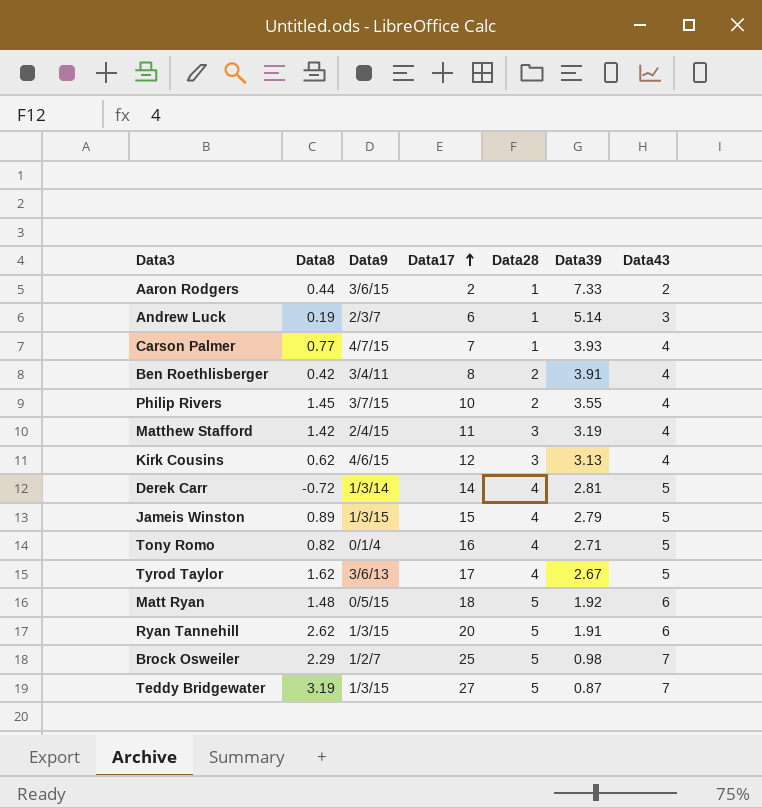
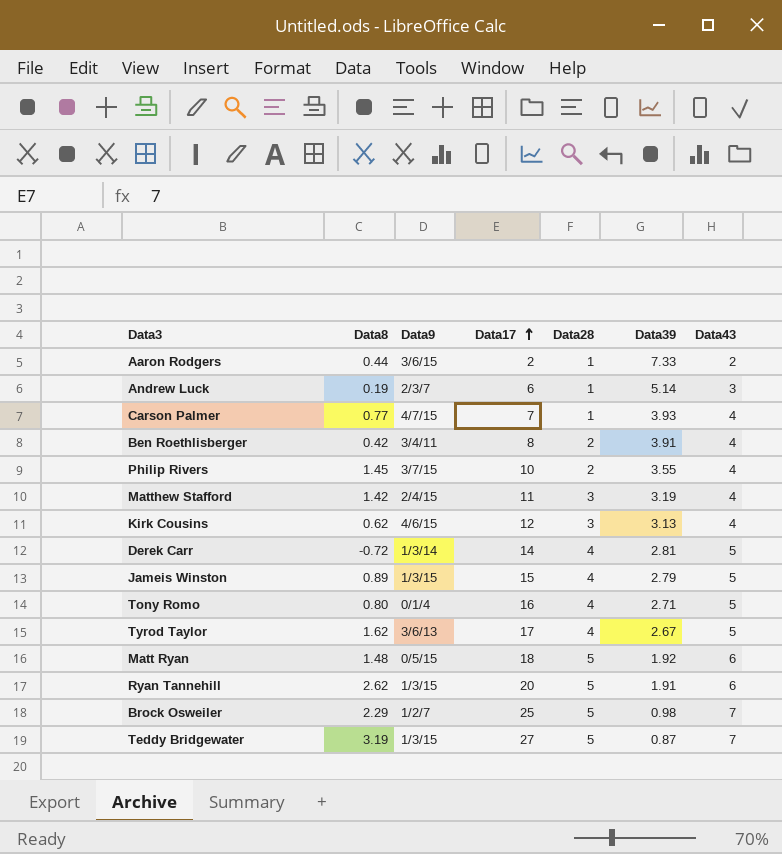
Tony Romo | Data8: 0.82 -> 0.80

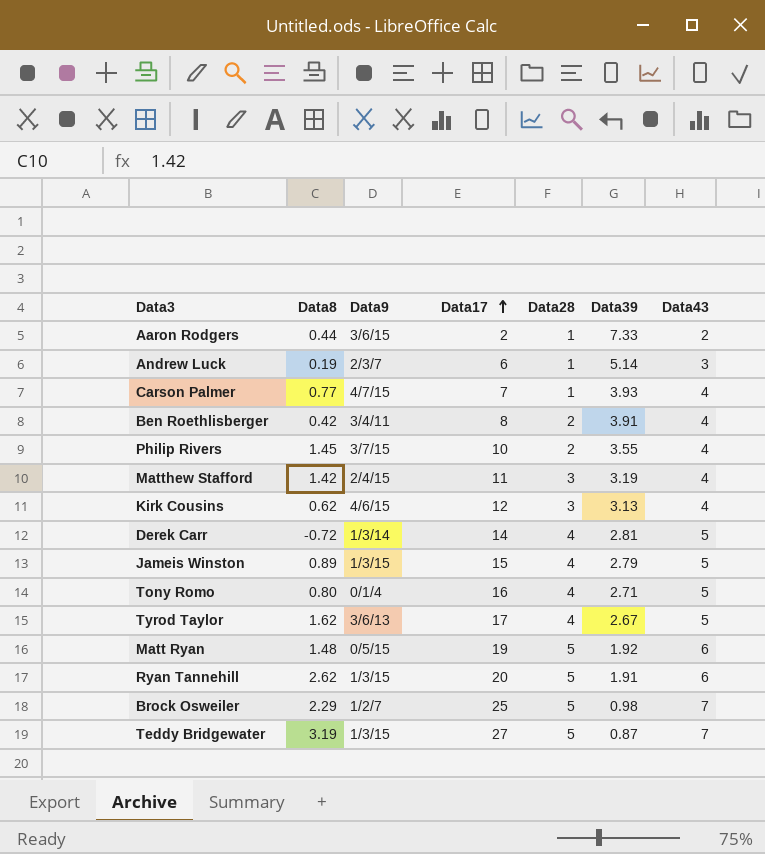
Matt Ryan | Data17: 18 -> 19

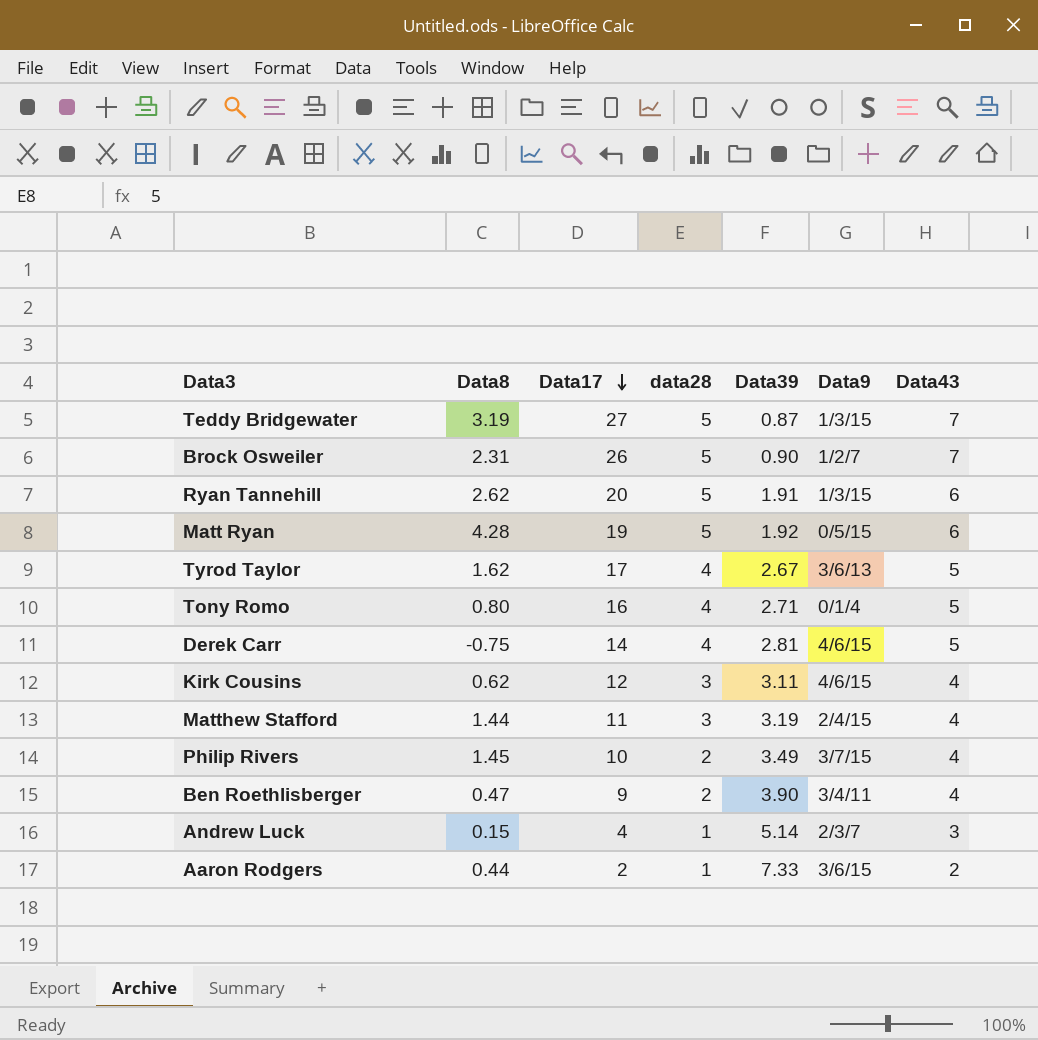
row order: Data17 ascending -> Data17 descending
column name: Data28 -> data28
column Data9 | position: 3 -> 6
row Carson Palmer: 0.77 | 4/7/15 | 7 | 1 | 3.93 | 4 -> none
row Jameis Winston: 0.89 | 1/3/15 | 15 | 4 | 2.79 | 5 -> none
Brock Osweiler | Data8: 2.29 -> 2.31
Brock Osweiler | Data17: 25 -> 26
Brock Osweiler | Data39: 0.98 -> 0.90
Matt Ryan | Data8: 1.48 -> 4.28
Derek Carr | Data8: -0.72 -> -0.75
Derek Carr | Data9: 1/3/14 -> 4/6/15
Kirk Cousins | Data39: 3.13 -> 3.11
Matthew Stafford | Data8: 1.42 -> 1.44
Philip Rivers | Data39: 3.55 -> 3.49
Ben Roethlisberger | Data8: 0.42 -> 0.47
Ben Roethlisberger | Data17: 8 -> 9
Ben Roethlisberger | Data39: 3.91 -> 3.90
Andrew Luck | Data8: 0.19 -> 0.15
Andrew Luck | Data17: 6 -> 4

